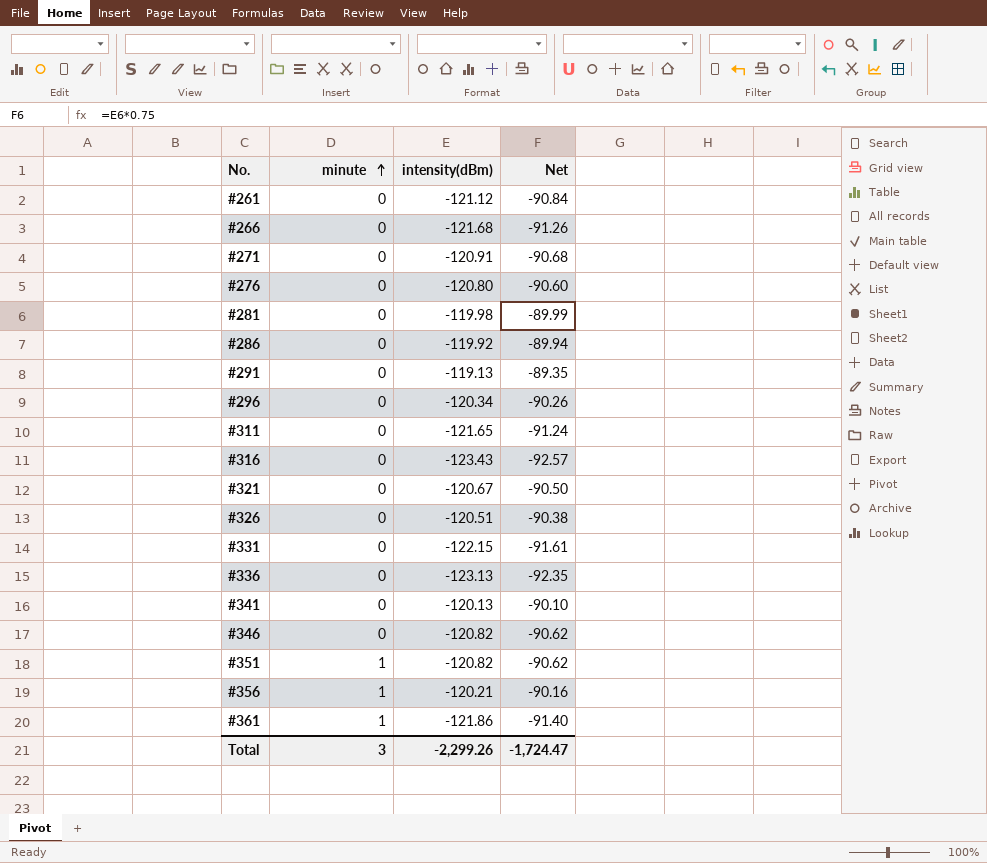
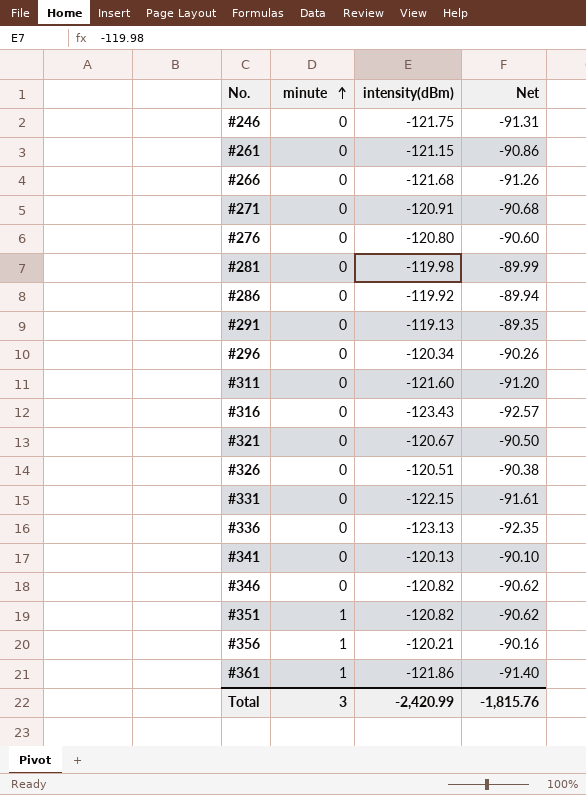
row #246: none -> 0 | -121.75 | -91.31
#261 | intensity(dBm): -121.12 -> -121.15
#261 | Net: -90.84 -> -90.86
#311 | intensity(dBm): -121.65 -> -121.60
#311 | Net: -91.24 -> -91.20
Total | intensity(dBm): -2,299.26 -> -2,420.99
Total | Net: -1,724.47 -> -1,815.76

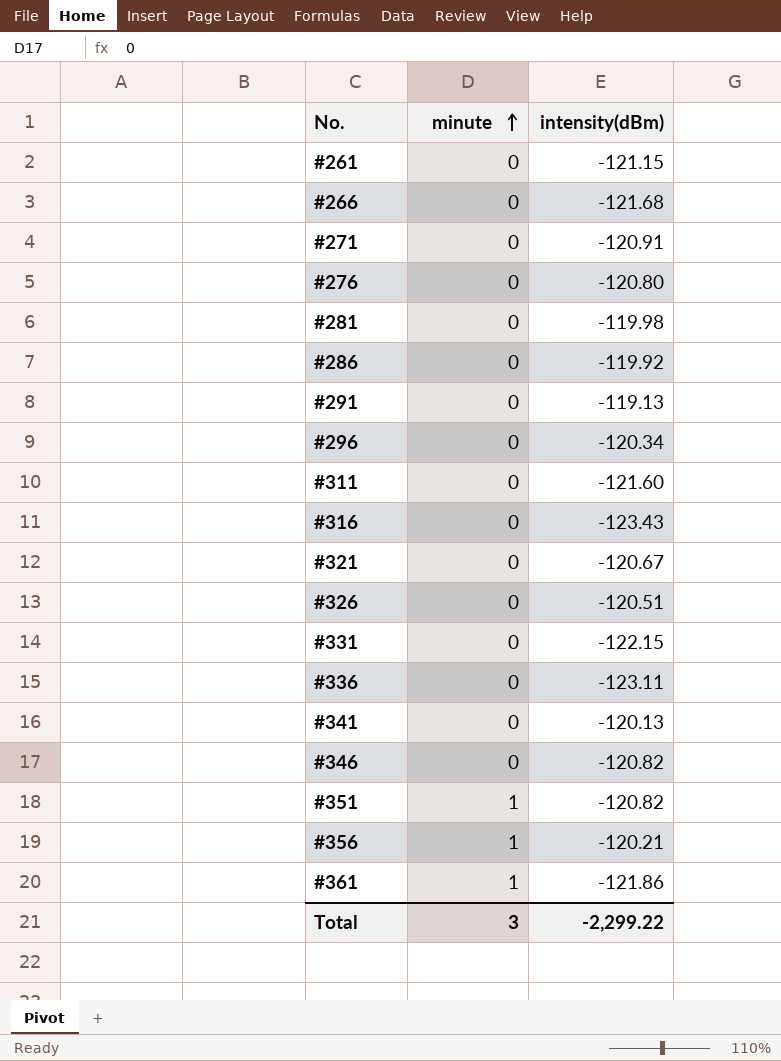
column Net | formula: [intensity(dBm)] * 0.75 -> none
row #246: 0 | -121.75 | -91.31 -> none
#336 | intensity(dBm): -123.13 -> -123.11
Total | intensity(dBm): -2,420.99 -> -2,299.22

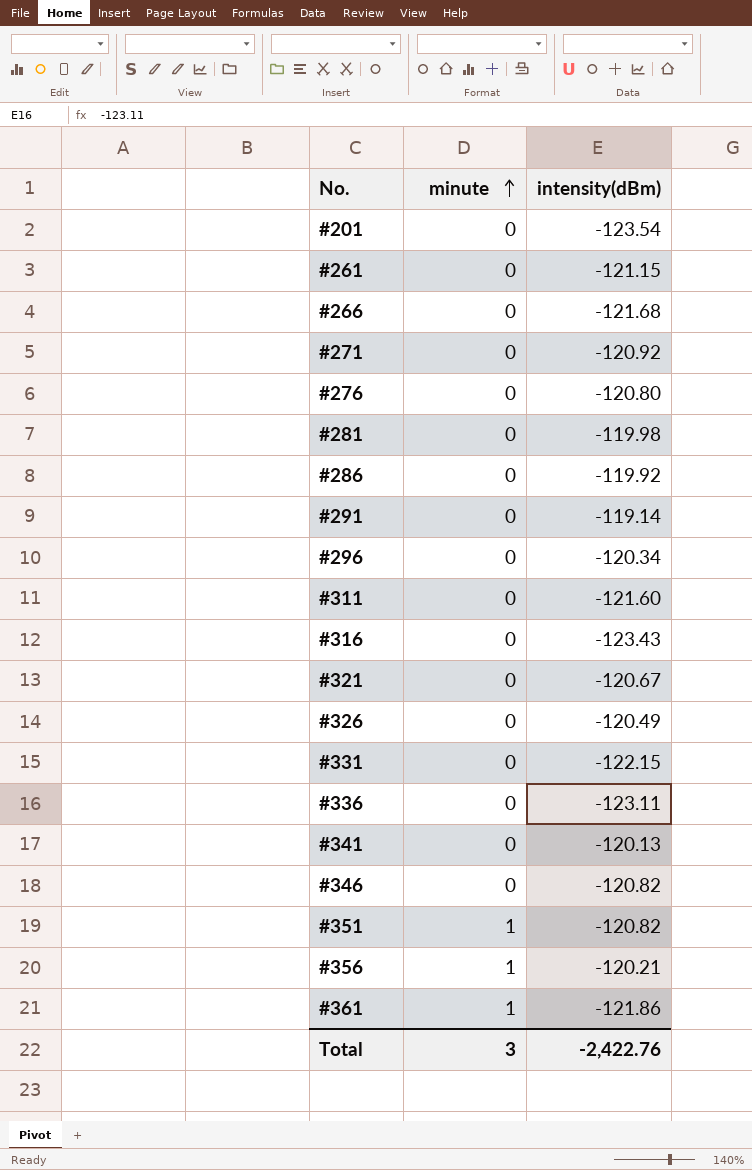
row #201: none -> 0 | -123.54
#271 | intensity(dBm): -120.91 -> -120.92
#291 | intensity(dBm): -119.13 -> -119.14
#326 | intensity(dBm): -120.51 -> -120.49
Total | intensity(dBm): -2,299.22 -> -2,422.76

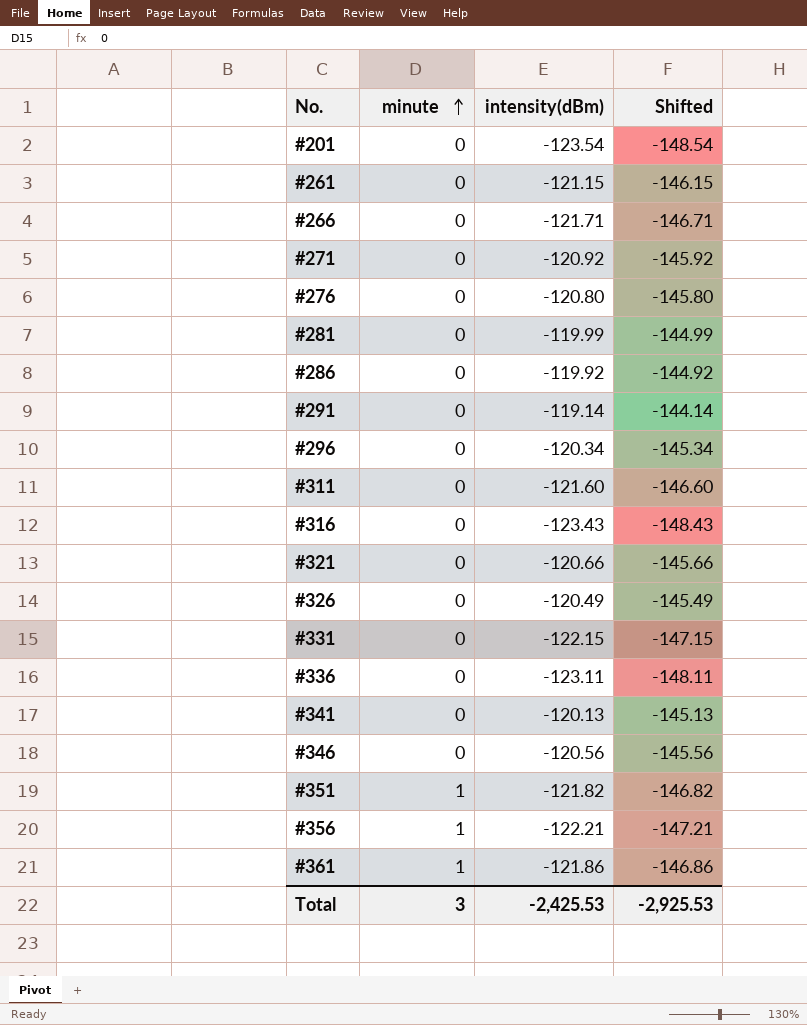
column Shifted | formula: none -> [intensity(dBm)] - 25
#266 | intensity(dBm): -121.68 -> -121.71
#281 | intensity(dBm): -119.98 -> -119.99
#321 | intensity(dBm): -120.67 -> -120.66
#346 | intensity(dBm): -120.82 -> -120.56
#351 | intensity(dBm): -120.82 -> -121.82
#356 | intensity(dBm): -120.21 -> -122.21
Total | intensity(dBm): -2,422.76 -> -2,425.53

